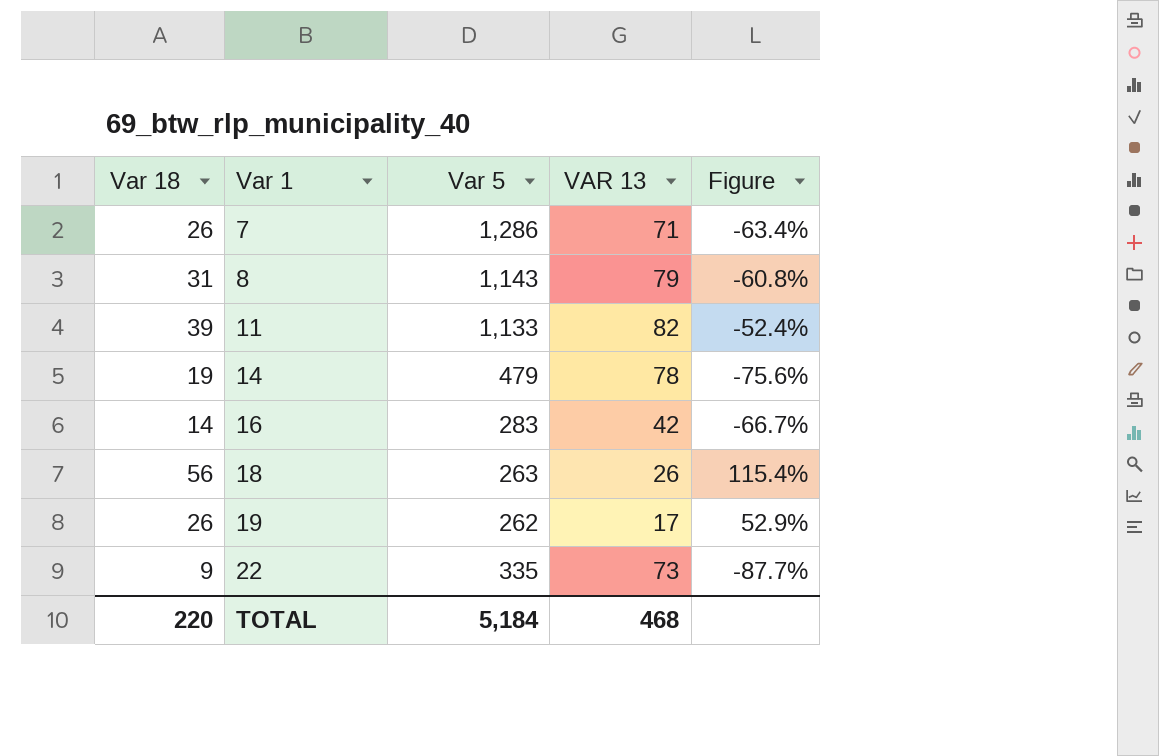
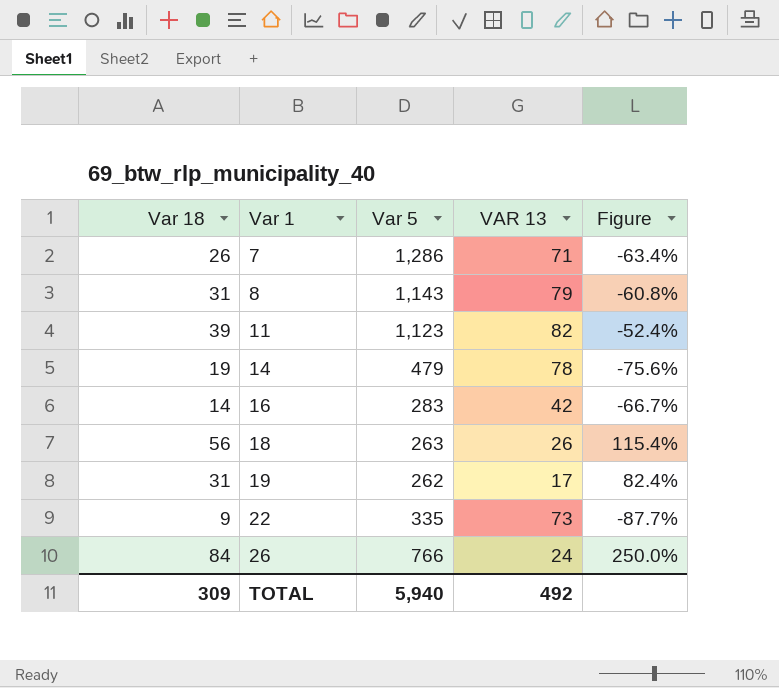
11 | Var 5: 1,133 -> 1,123
19 | Var 18: 26 -> 31
19 | Figure: 52.9% -> 82.4%
row 26: none -> 84 | 766 | 24 | 250.0%
TOTAL | Var 18: 220 -> 309
TOTAL | Var 5: 5,184 -> 5,940
TOTAL | VAR 13: 468 -> 492

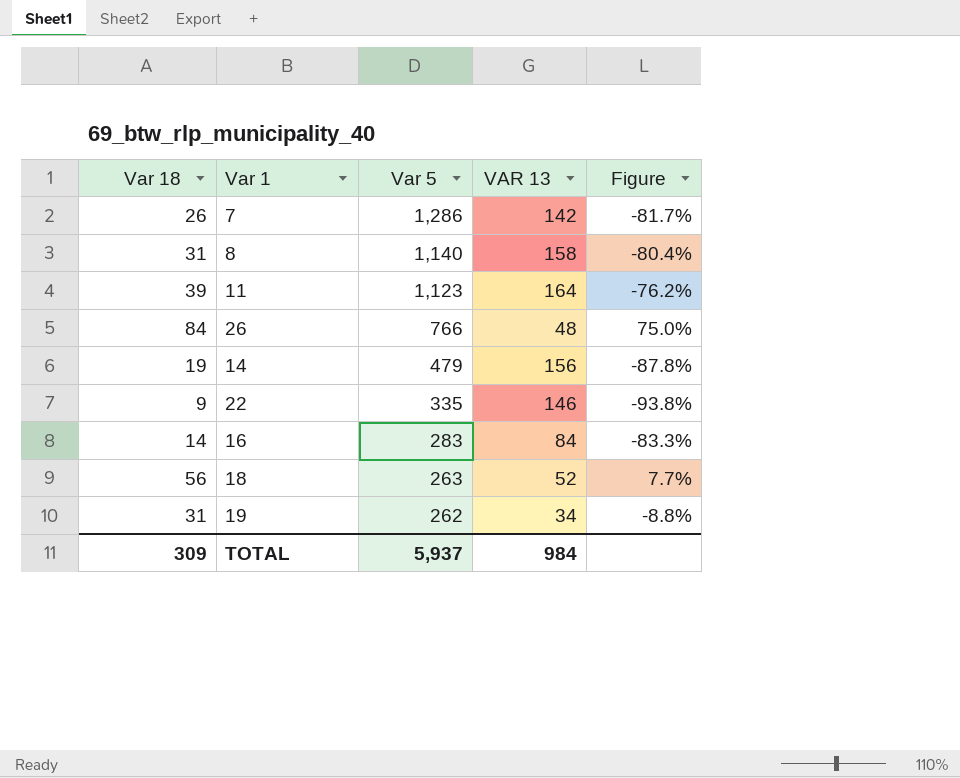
row order: Var 1 ascending -> Var 5 descending
7 | VAR 13: 71 -> 142
7 | Figure: -63.4% -> -81.7%
8 | Var 5: 1,143 -> 1,140
8 | VAR 13: 79 -> 158
8 | Figure: -60.8% -> -80.4%
11 | VAR 13: 82 -> 164
11 | Figure: -52.4% -> -76.2%
26 | VAR 13: 24 -> 48
26 | Figure: 250.0% -> 75.0%
14 | VAR 13: 78 -> 156
14 | Figure: -75.6% -> -87.8%
22 | VAR 13: 73 -> 146
22 | Figure: -87.7% -> -93.8%
16 | VAR 13: 42 -> 84
16 | Figure: -66.7% -> -83.3%
18 | VAR 13: 26 -> 52
18 | Figure: 115.4% -> 7.7%
19 | VAR 13: 17 -> 34
19 | Figure: 82.4% -> -8.8%
TOTAL | Var 5: 5,940 -> 5,937
TOTAL | VAR 13: 492 -> 984

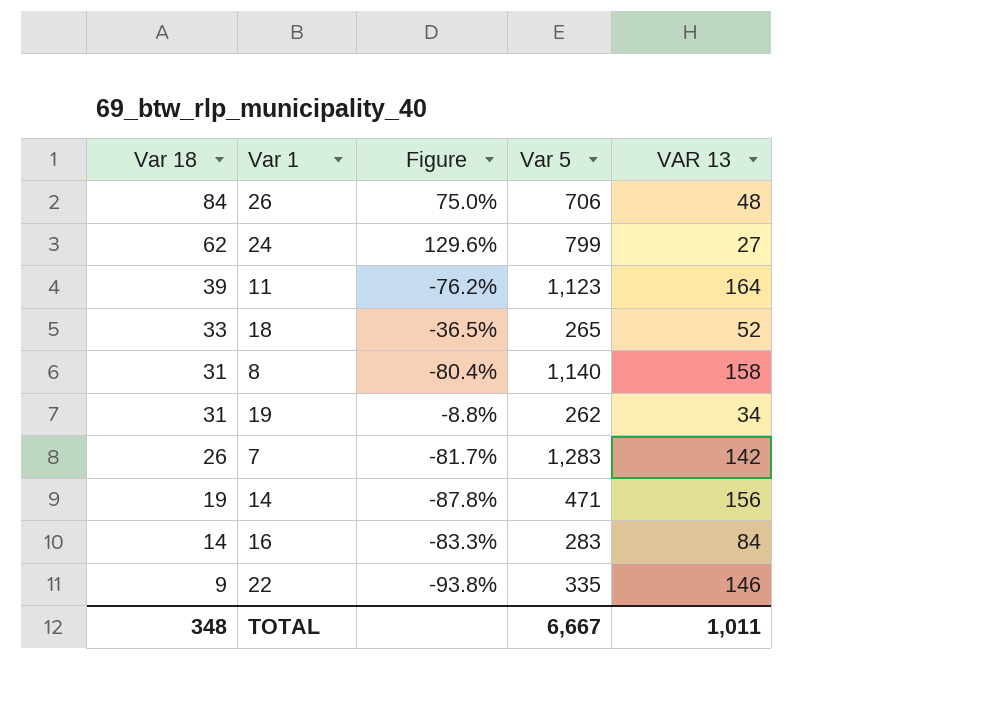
row order: Var 5 descending -> Var 18 descending
column Figure | position: 5 -> 3
26 | Var 5: 766 -> 706
row 24: none -> 62 | 129.6% | 799 | 27
18 | Var 18: 56 -> 33
18 | Figure: 7.7% -> -36.5%
18 | Var 5: 263 -> 265
7 | Var 5: 1,286 -> 1,283
14 | Var 5: 479 -> 471
TOTAL | Var 18: 309 -> 348
TOTAL | Var 5: 5,937 -> 6,667
TOTAL | VAR 13: 984 -> 1,011

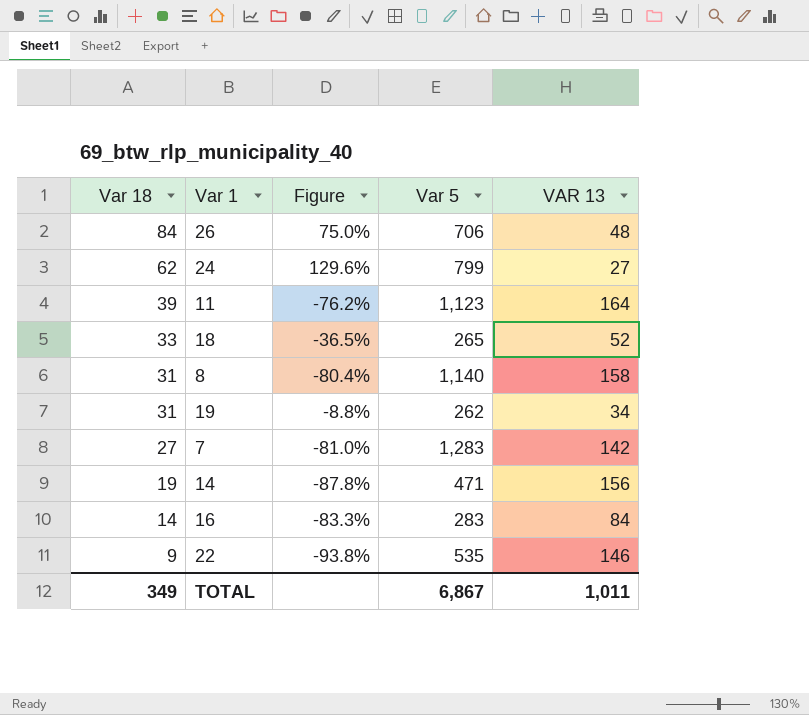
7 | Var 18: 26 -> 27
7 | Figure: -81.7% -> -81.0%
22 | Var 5: 335 -> 535
TOTAL | Var 18: 348 -> 349
TOTAL | Var 5: 6,667 -> 6,867

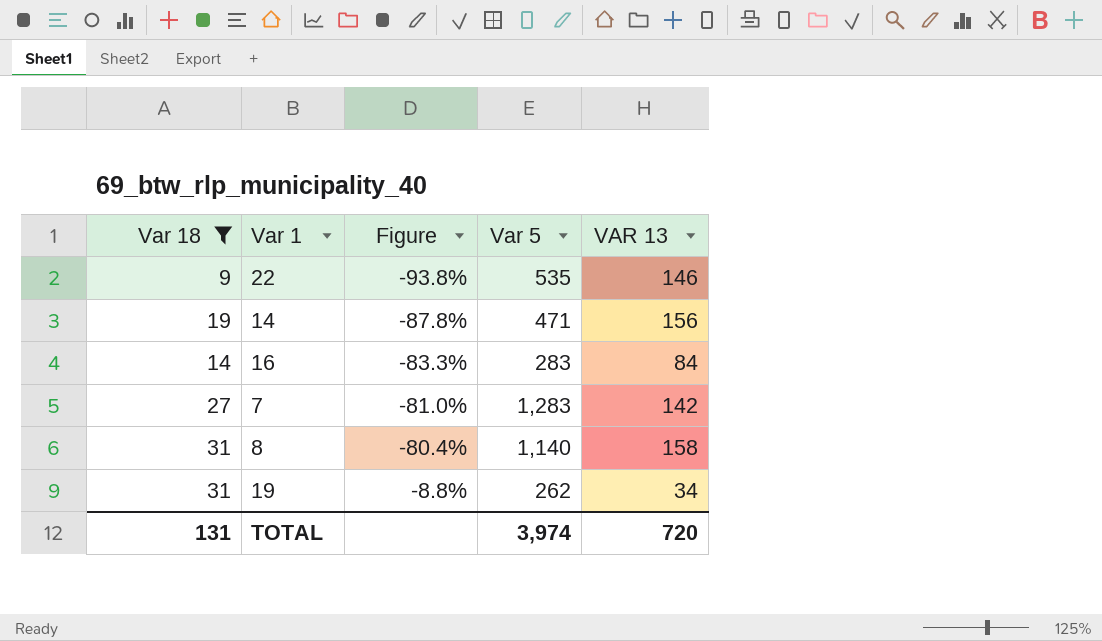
filter: none -> Var 18 <= 31
row order: Var 18 descending -> Figure ascending
TOTAL | Var 18: 349 -> 131
TOTAL | Var 5: 6,867 -> 3,974
TOTAL | VAR 13: 1,011 -> 720

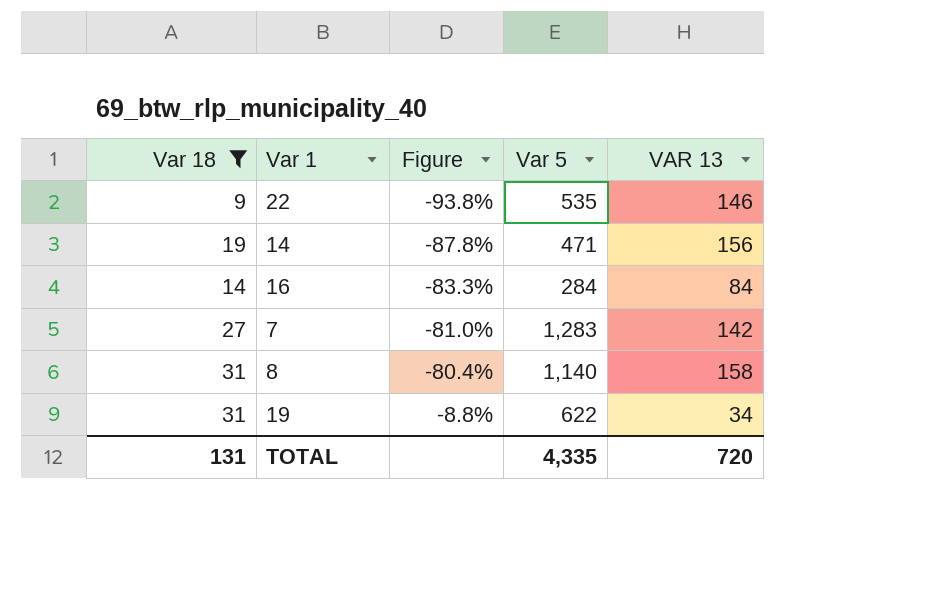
16 | Var 5: 283 -> 284
19 | Var 5: 262 -> 622
TOTAL | Var 5: 3,974 -> 4,335

